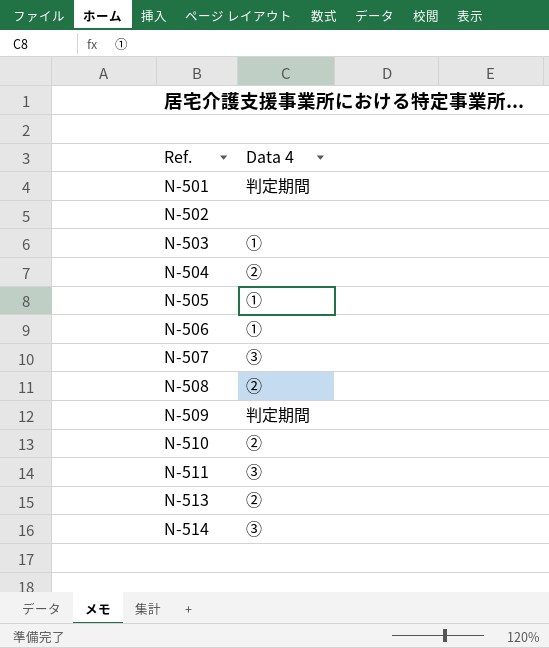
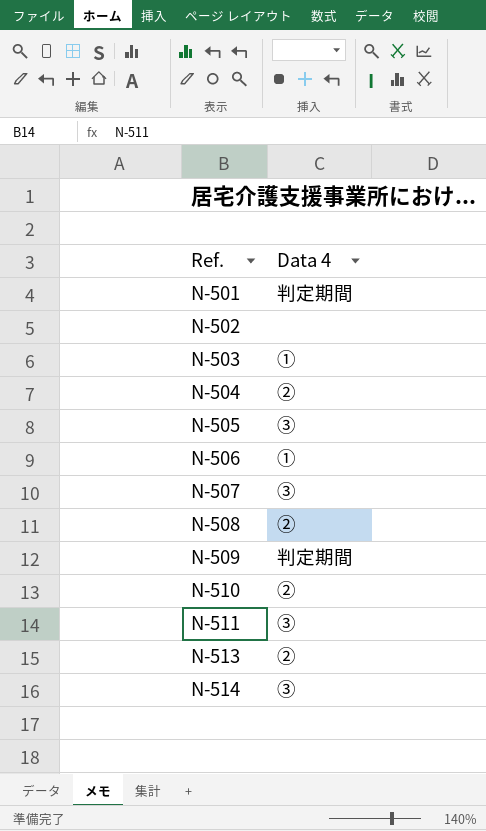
N-505 | Data 4: ① -> ③

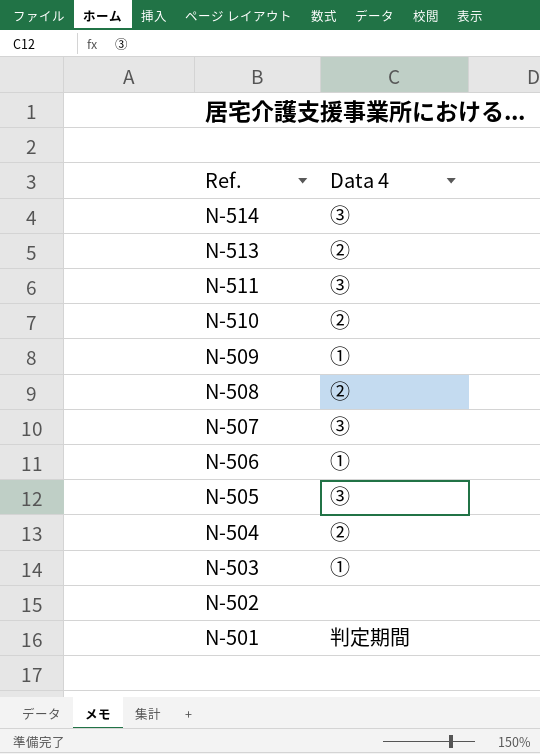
row order: Ref. ascending -> Ref. descending
N-509 | Data 4: 判定期間 -> ①

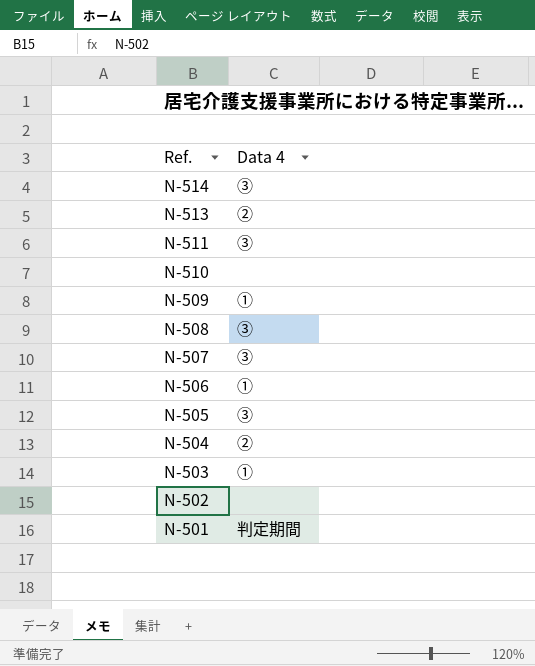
N-510 | Data 4: ② -> none
N-508 | Data 4: ② -> ③

